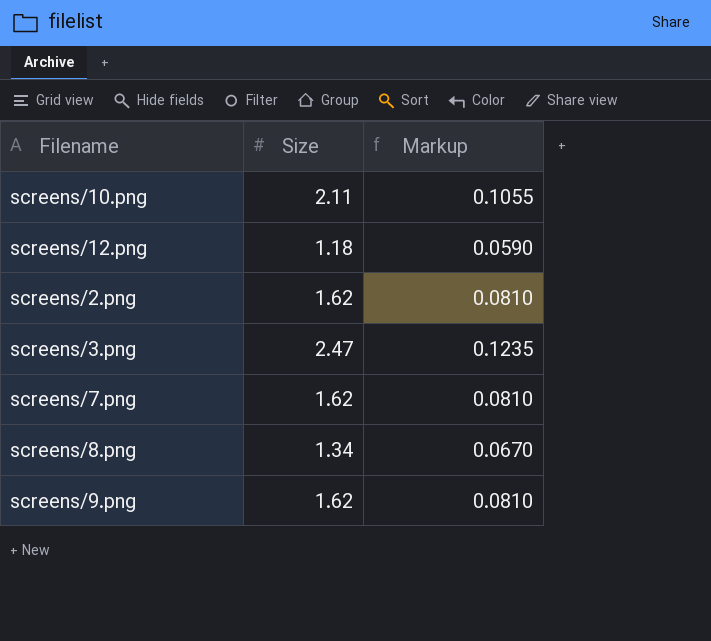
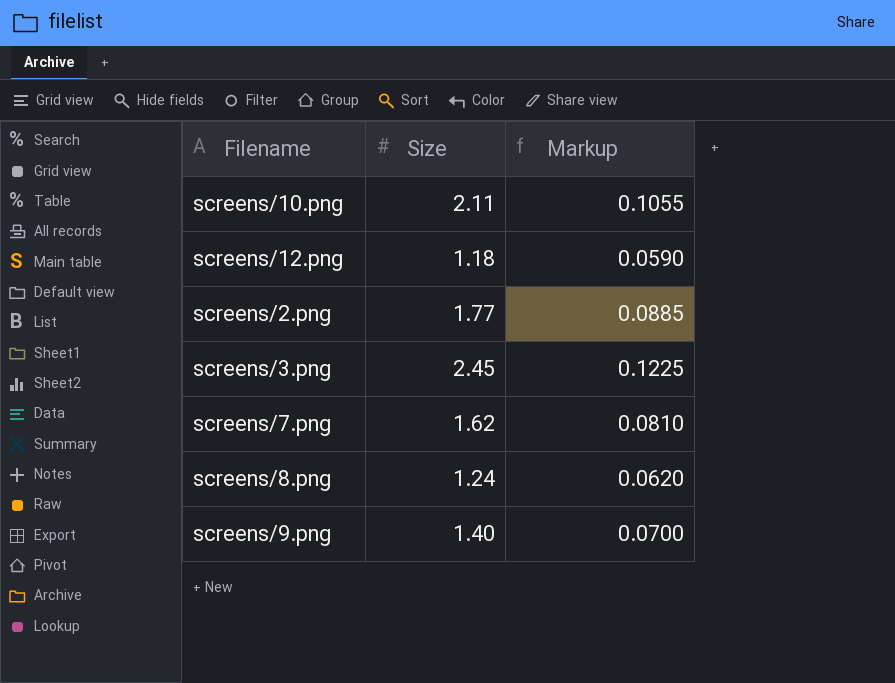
screens/2.png | Size: 1.62 -> 1.77
screens/2.png | Markup: 0.0810 -> 0.0885
screens/3.png | Size: 2.47 -> 2.45
screens/3.png | Markup: 0.1235 -> 0.1225
screens/8.png | Size: 1.34 -> 1.24
screens/8.png | Markup: 0.0670 -> 0.0620
screens/9.png | Size: 1.62 -> 1.40
screens/9.png | Markup: 0.0810 -> 0.0700

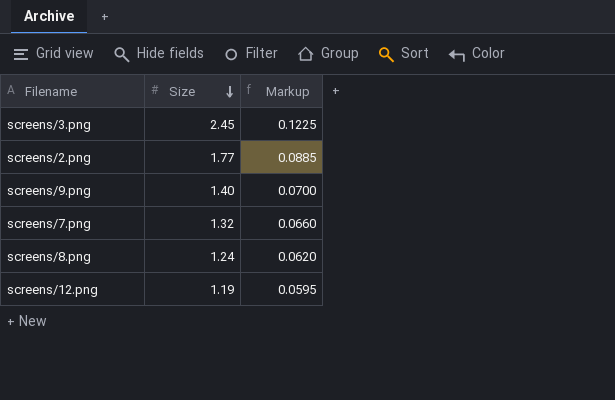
row order: none -> Size descending
row screens/10.png: 2.11 | 0.1055 -> none
screens/7.png | Size: 1.62 -> 1.32
screens/7.png | Markup: 0.0810 -> 0.0660
screens/12.png | Size: 1.18 -> 1.19
screens/12.png | Markup: 0.0590 -> 0.0595

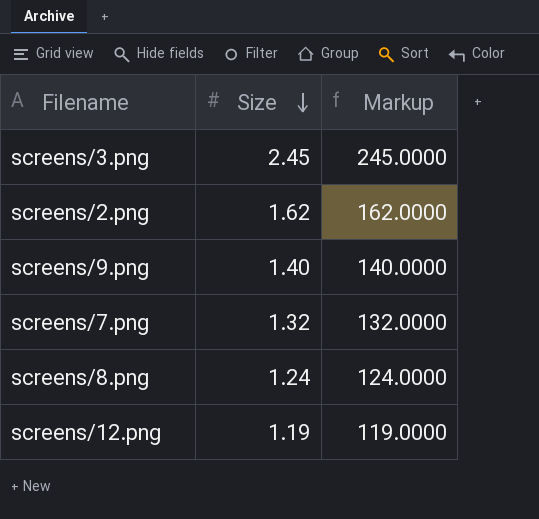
column Markup | formula: [Size] * 0.05 -> [Size] * 100
screens/2.png | Size: 1.77 -> 1.62

